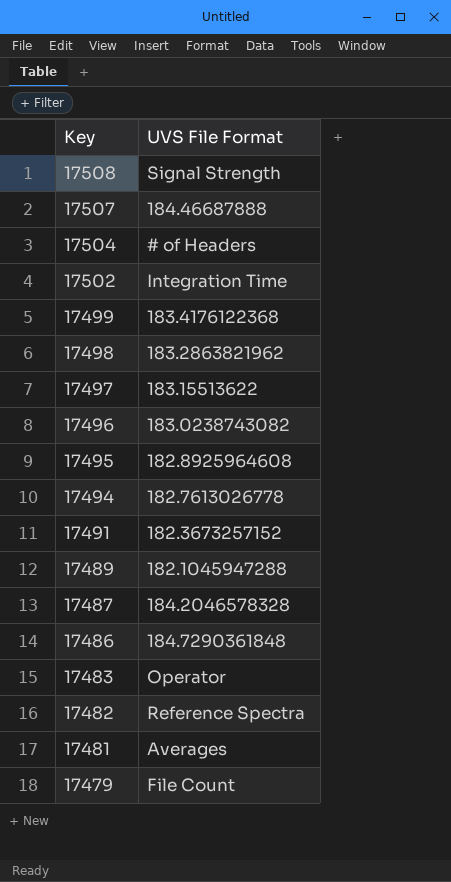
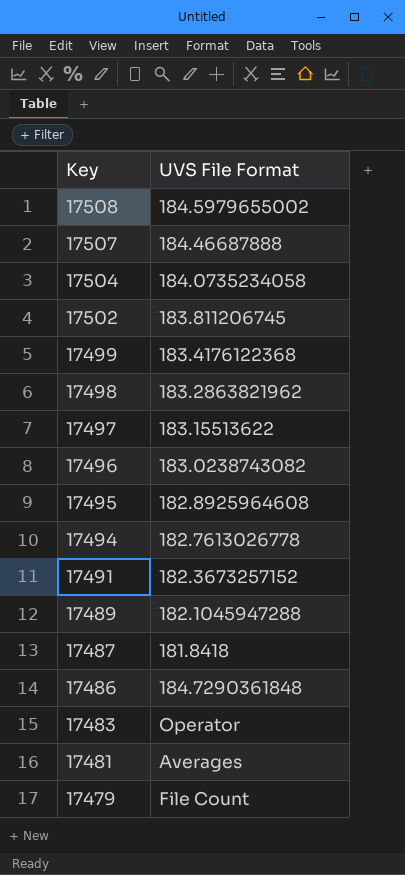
row 17482: Reference Spectra -> none
17508 | UVS File Format: Signal Strength -> 184.5979655002
17504 | UVS File Format: # of Headers -> 184.0735234058
17502 | UVS File Format: Integration Time -> 183.811206745
17487 | UVS File Format: 184.2046578328 -> 181.8418

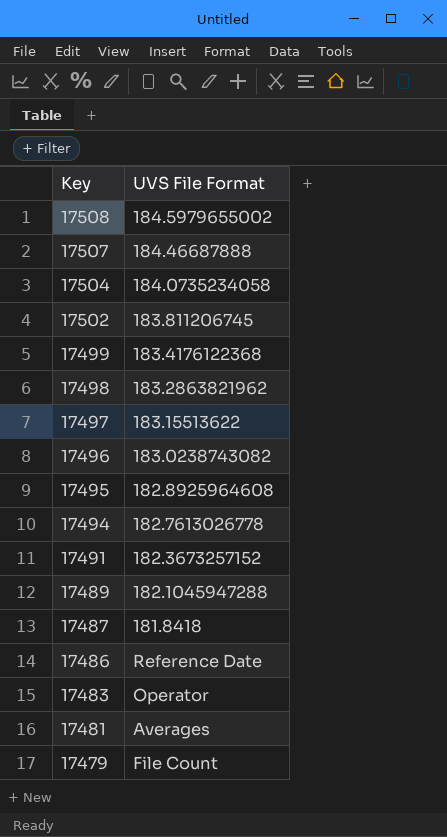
17486 | UVS File Format: 184.7290361848 -> Reference Date

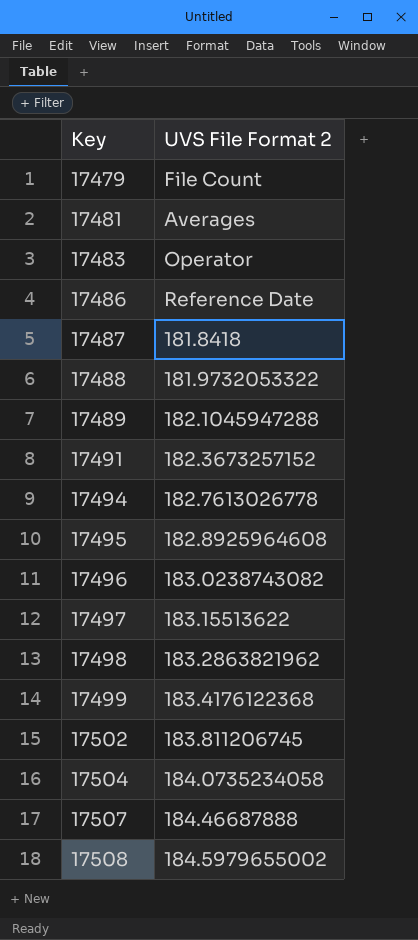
row order: Key descending -> Key ascending
column name: UVS File Format -> UVS File Format 2
row 17488: none -> 181.9732053322

